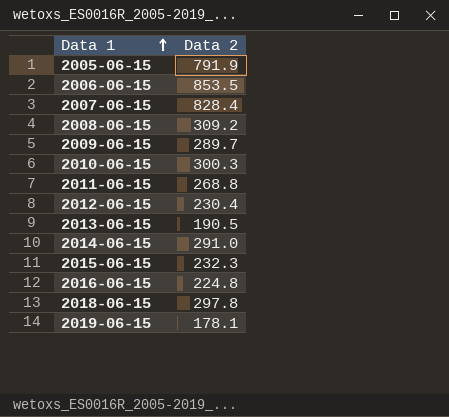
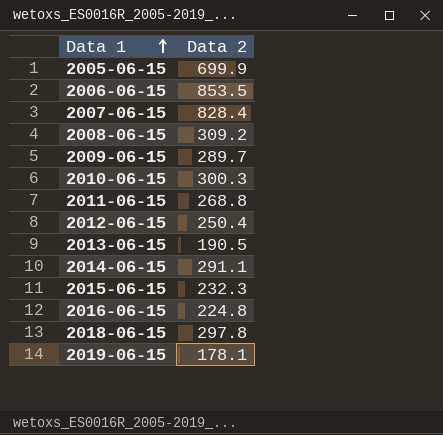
2005-06-15 | Data 2: 791.9 -> 699.9
2012-06-15 | Data 2: 230.4 -> 250.4
2014-06-15 | Data 2: 291.0 -> 291.1

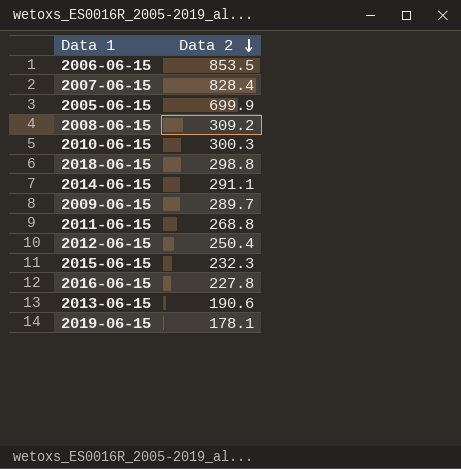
row order: Data 1 ascending -> Data 2 descending
2018-06-15 | Data 2: 297.8 -> 298.8
2016-06-15 | Data 2: 224.8 -> 227.8
2013-06-15 | Data 2: 190.5 -> 190.6

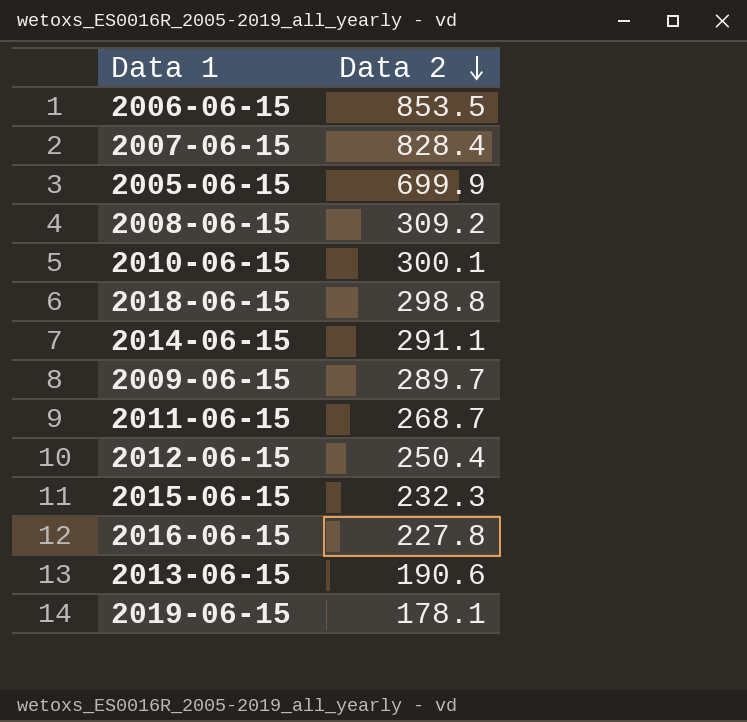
2010-06-15 | Data 2: 300.3 -> 300.1
2011-06-15 | Data 2: 268.8 -> 268.7

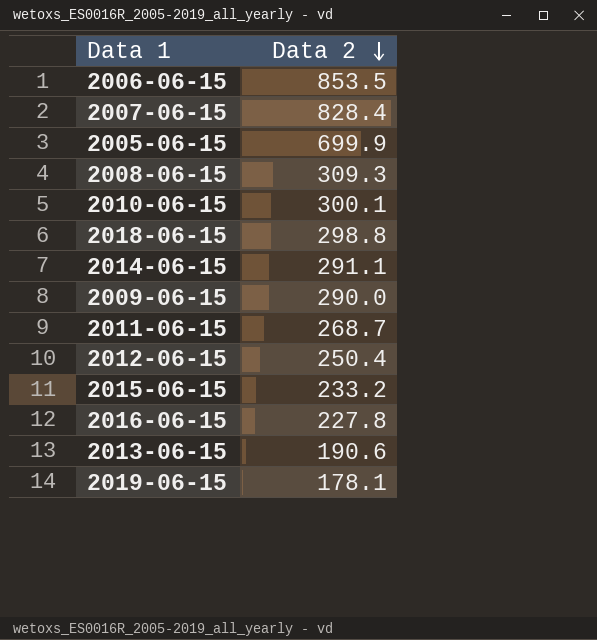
2008-06-15 | Data 2: 309.2 -> 309.3
2009-06-15 | Data 2: 289.7 -> 290.0
2015-06-15 | Data 2: 232.3 -> 233.2

